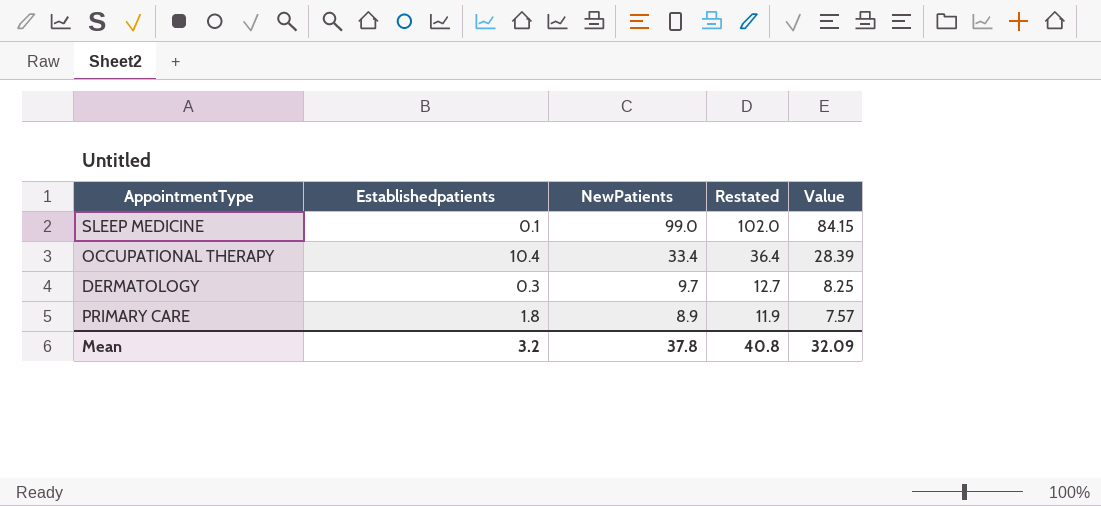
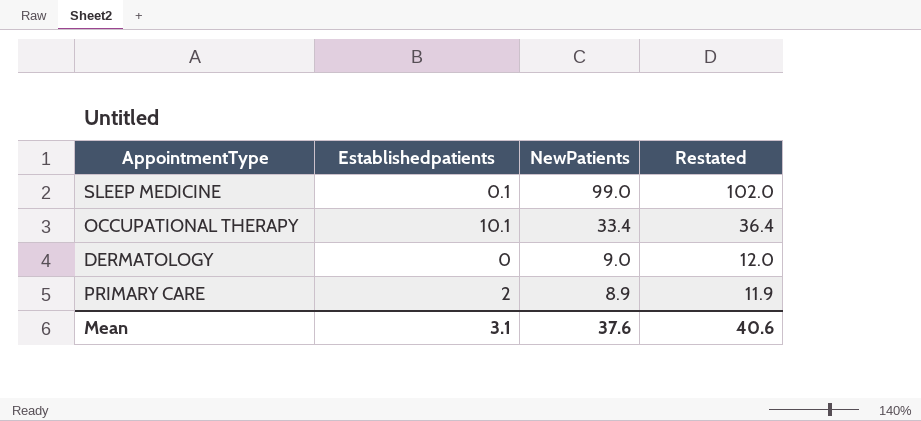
column Value | formula: [NewPatients] * 0.85 -> none
OCCUPATIONAL THERAPY | Establishedpatients: 10.4 -> 10.1
DERMATOLOGY | Establishedpatients: 0.3 -> 0
DERMATOLOGY | NewPatients: 9.7 -> 9.0
DERMATOLOGY | Restated: 12.7 -> 12.0
PRIMARY CARE | Establishedpatients: 1.8 -> 2
Mean | Establishedpatients: 3.2 -> 3.1
Mean | NewPatients: 37.8 -> 37.6
Mean | Restated: 40.8 -> 40.6

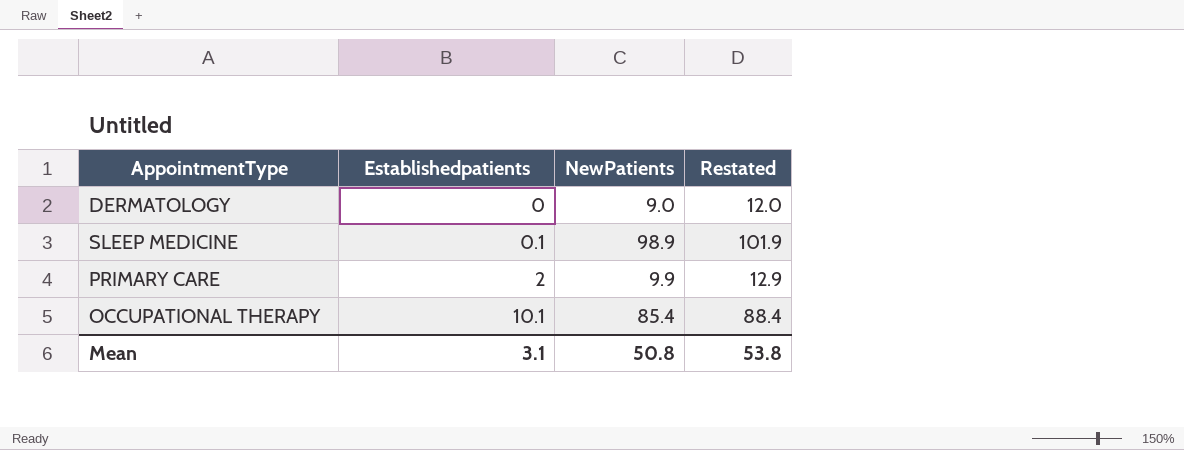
row order: NewPatients descending -> Establishedpatients ascending
SLEEP MEDICINE | NewPatients: 99.0 -> 98.9
SLEEP MEDICINE | Restated: 102.0 -> 101.9
PRIMARY CARE | NewPatients: 8.9 -> 9.9
PRIMARY CARE | Restated: 11.9 -> 12.9
OCCUPATIONAL THERAPY | NewPatients: 33.4 -> 85.4
OCCUPATIONAL THERAPY | Restated: 36.4 -> 88.4
Mean | NewPatients: 37.6 -> 50.8
Mean | Restated: 40.6 -> 53.8

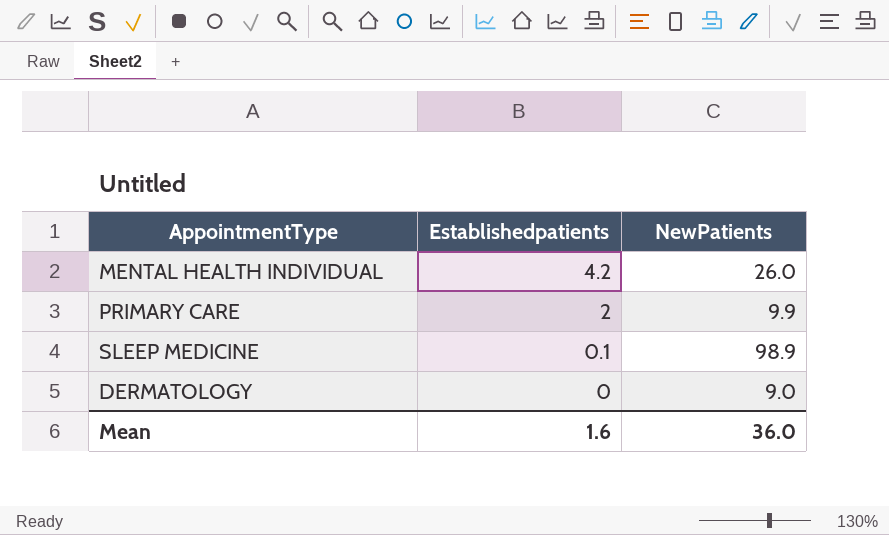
row order: Establishedpatients ascending -> Establishedpatients descending
column Restated | formula: [NewPatients] + 3 -> none
row OCCUPATIONAL THERAPY: 10.1 | 85.4 | 88.4 -> none
row MENTAL HEALTH INDIVIDUAL: none -> 4.2 | 26.0
Mean | Establishedpatients: 3.1 -> 1.6
Mean | NewPatients: 50.8 -> 36.0

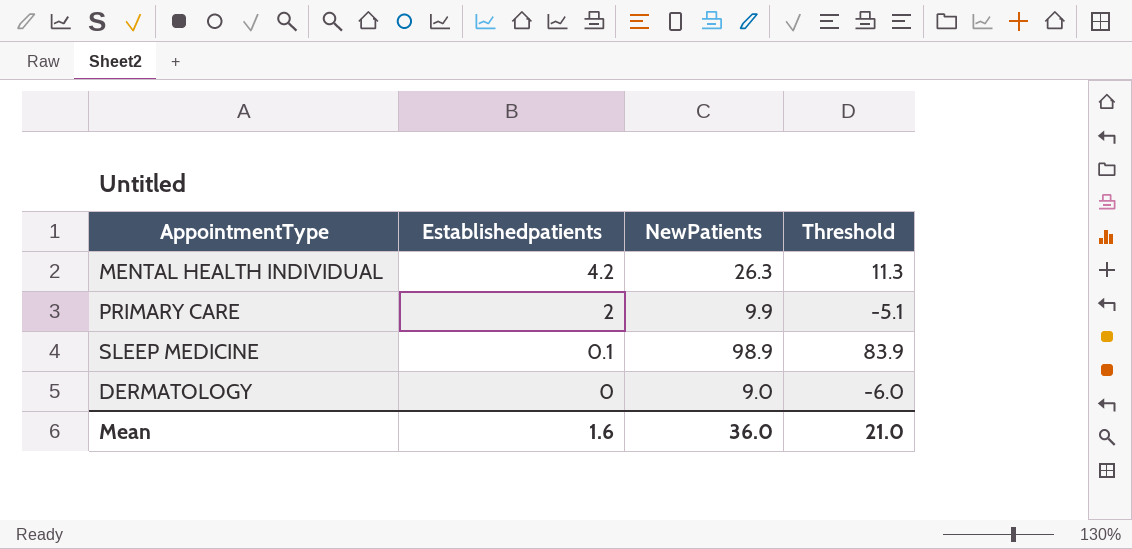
column Threshold | formula: none -> [NewPatients] - 15
MENTAL HEALTH INDIVIDUAL | NewPatients: 26.0 -> 26.3

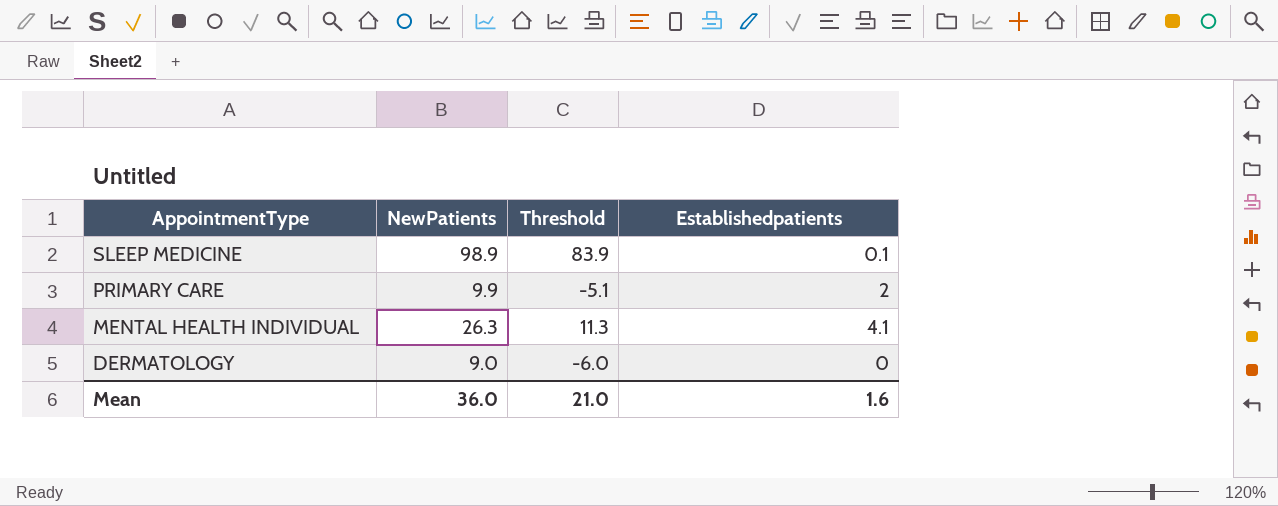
row order: Establishedpatients descending -> AppointmentType descending
column Establishedpatients | position: 2 -> 4
MENTAL HEALTH INDIVIDUAL | Establishedpatients: 4.2 -> 4.1

